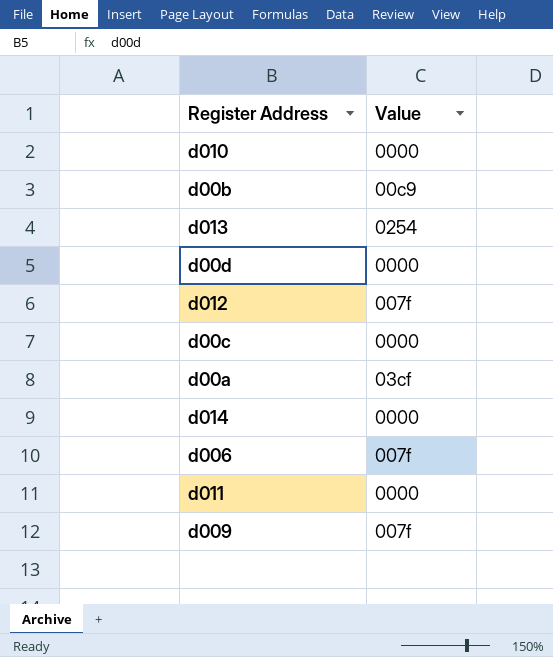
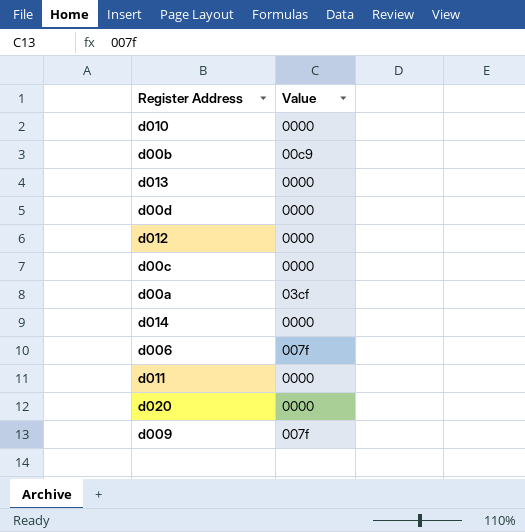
d013 | Value: 0254 -> 0000
d012 | Value: 007f -> 0000
row d020: none -> 0000

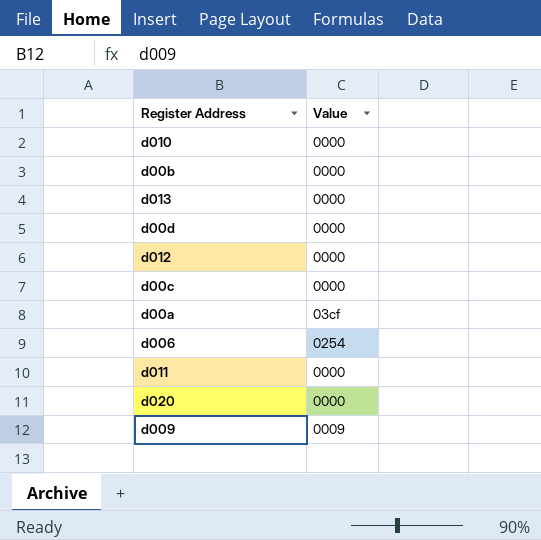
row d014: 0000 -> none
d00b | Value: 00c9 -> 0000
d006 | Value: 007f -> 0254
d009 | Value: 007f -> 0009

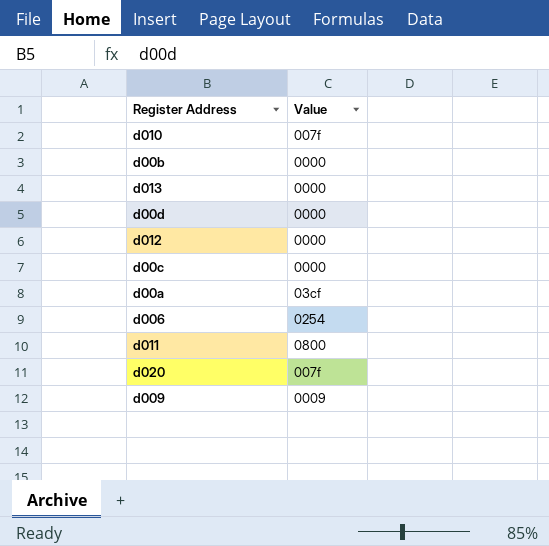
d010 | Value: 0000 -> 007f
d011 | Value: 0000 -> 0800
d020 | Value: 0000 -> 007f

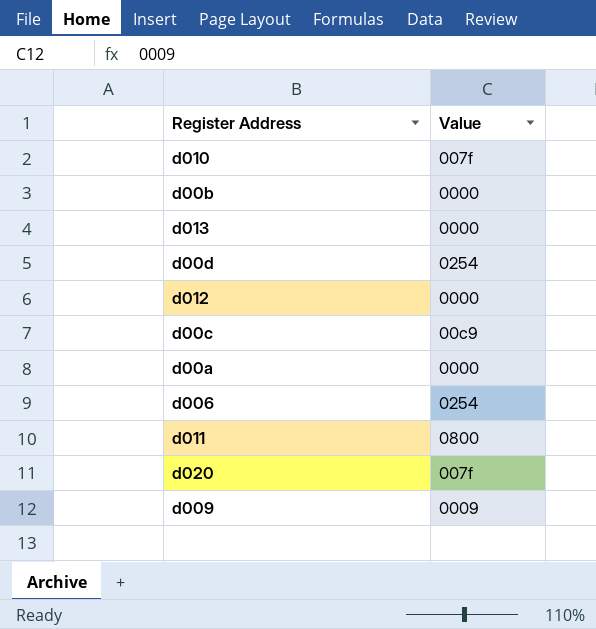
d00d | Value: 0000 -> 0254
d00c | Value: 0000 -> 00c9
d00a | Value: 03cf -> 0000

